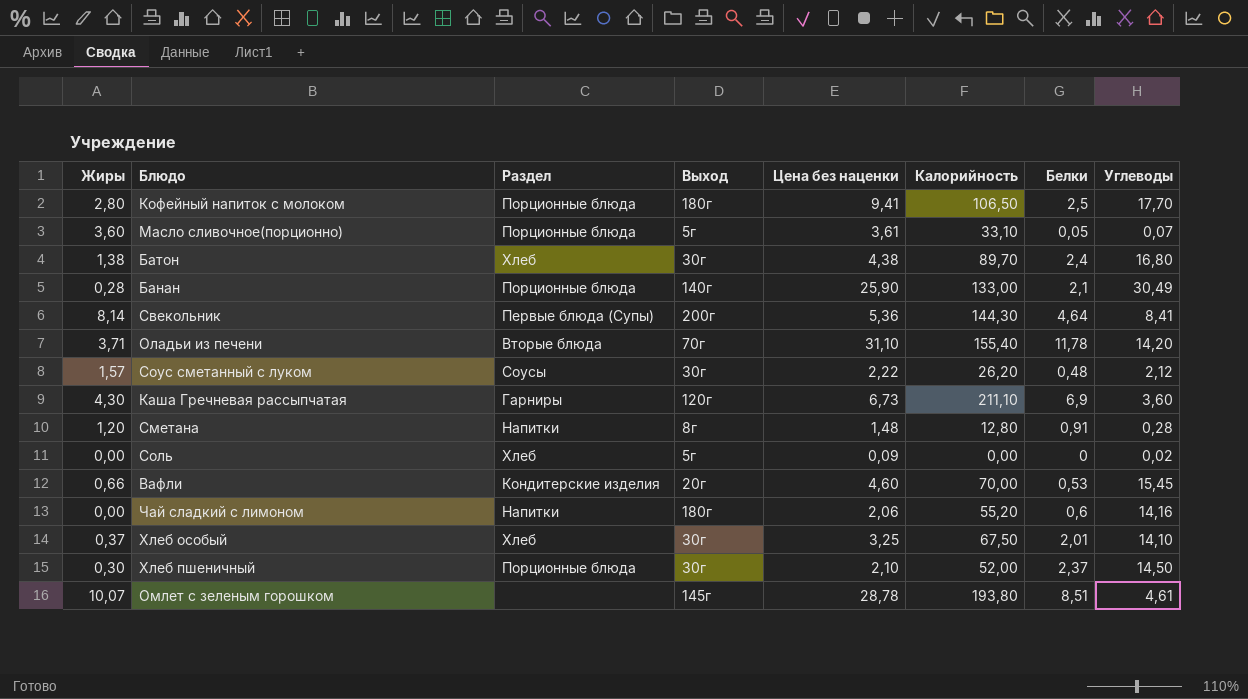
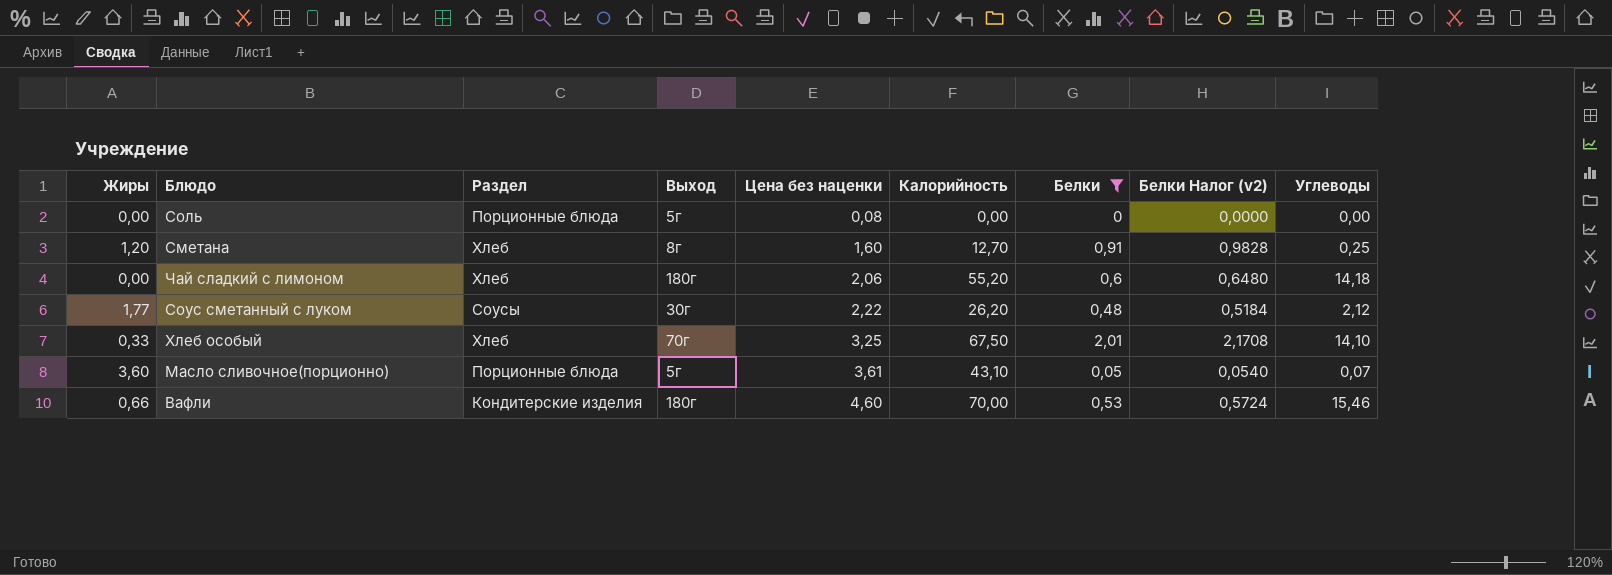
filter: none -> Белки <= 2,01
row order: none -> Цена без наценки ascending
column Белки Налог (v2) | formula: none -> [Белки] * 1,08
Соль | Раздел: Хлеб -> Порционные блюда
Соль | Цена без наценки: 0,09 -> 0,08
Соль | Углеводы: 0,02 -> 0,00
Сметана | Раздел: Напитки -> Хлеб
Сметана | Цена без наценки: 1,48 -> 1,60
Сметана | Калорийность: 12,80 -> 12,70
Сметана | Углеводы: 0,28 -> 0,25
Чай сладкий с лимоном | Раздел: Напитки -> Хлеб
Чай сладкий с лимоном | Углеводы: 14,16 -> 14,18
Соус сметанный с луком | Жиры: 1,57 -> 1,77
Хлеб особый | Жиры: 0,37 -> 0,33
Хлеб особый | Выход: 30г -> 70г
Масло сливочное(порционно) | Калорийность: 33,10 -> 43,10
Вафли | Выход: 20г -> 180г
Вафли | Углеводы: 15,45 -> 15,46

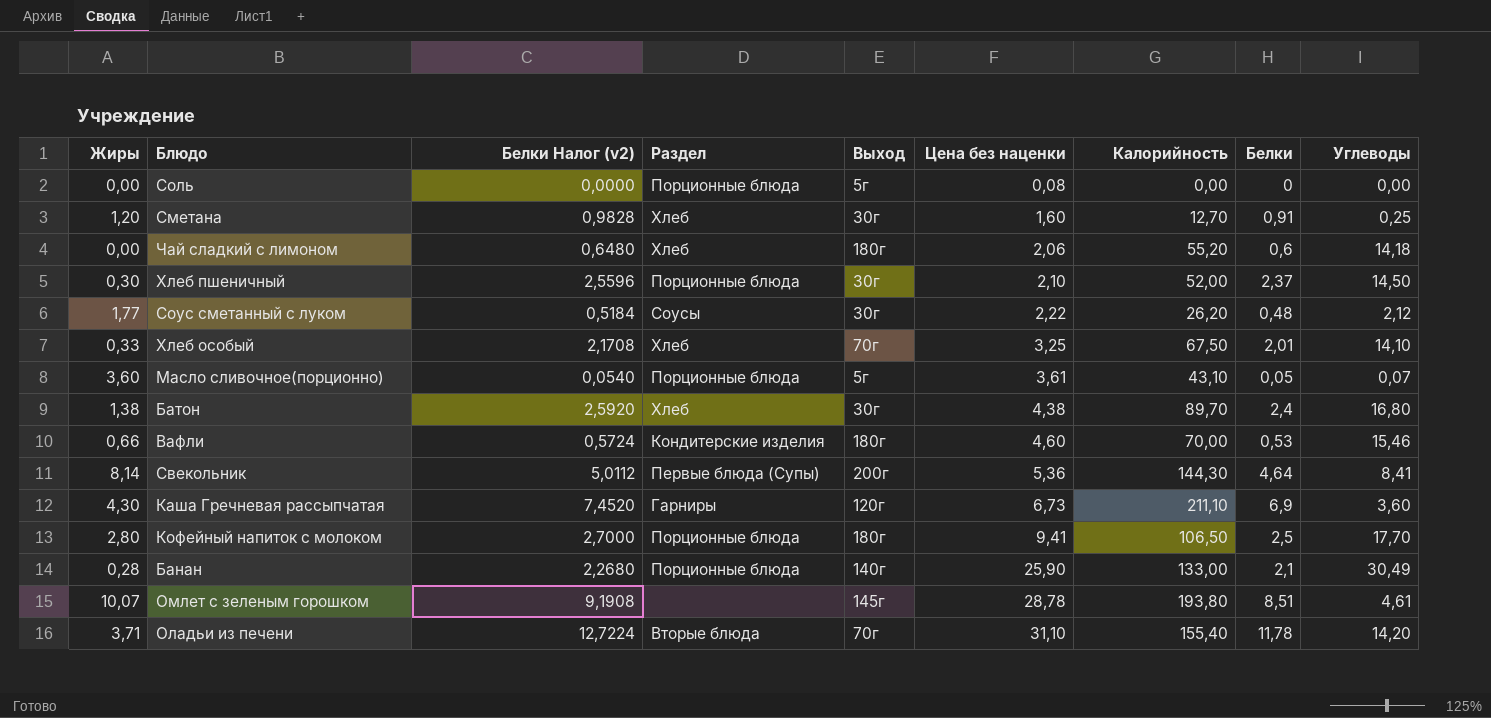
filter: Белки <= 2,01 -> none
column Белки Налог (v2) | position: 8 -> 3
Сметана | Выход: 8г -> 30г

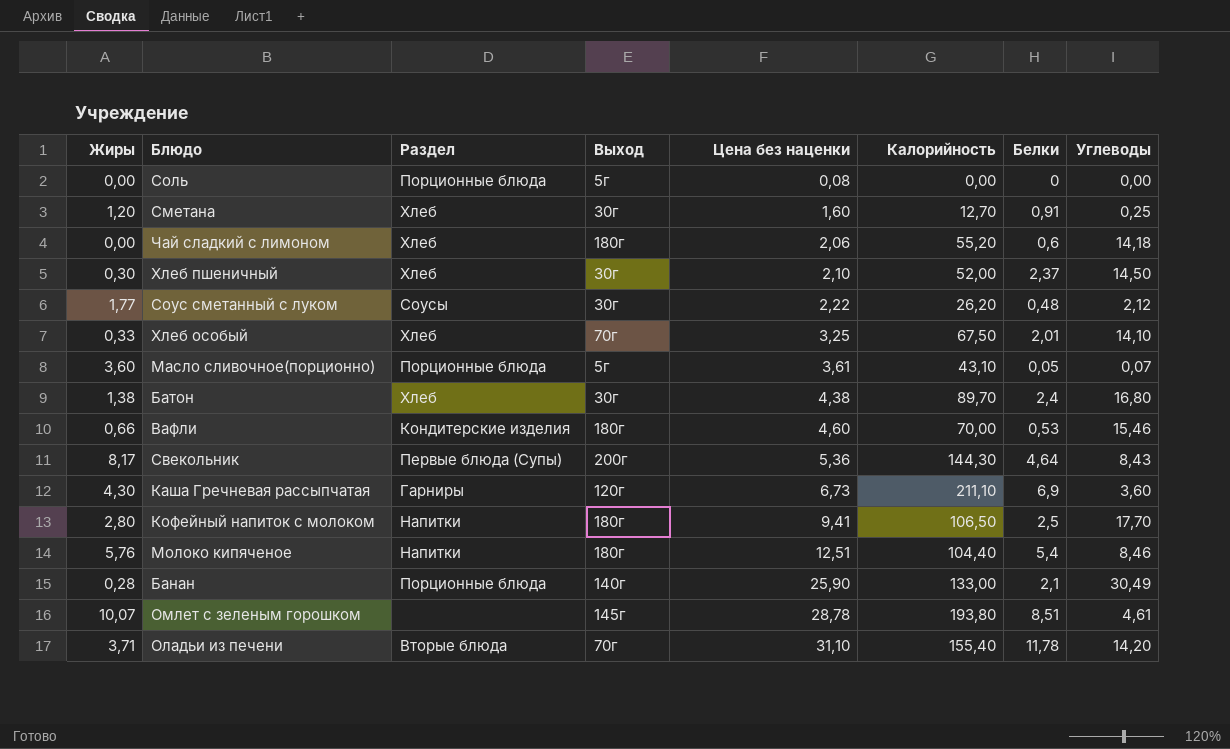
column Белки Налог (v2) | formula: [Белки] * 1,08 -> none
Хлеб пшеничный | Раздел: Порционные блюда -> Хлеб
Свекольник | Жиры: 8,14 -> 8,17
Свекольник | Углеводы: 8,41 -> 8,43
Кофейный напиток с молоком | Раздел: Порционные блюда -> Напитки
row Молоко кипяченое: none -> 5,76 | Напитки | 180г | 12,51 | 104,40 | 5,4 | 8,46

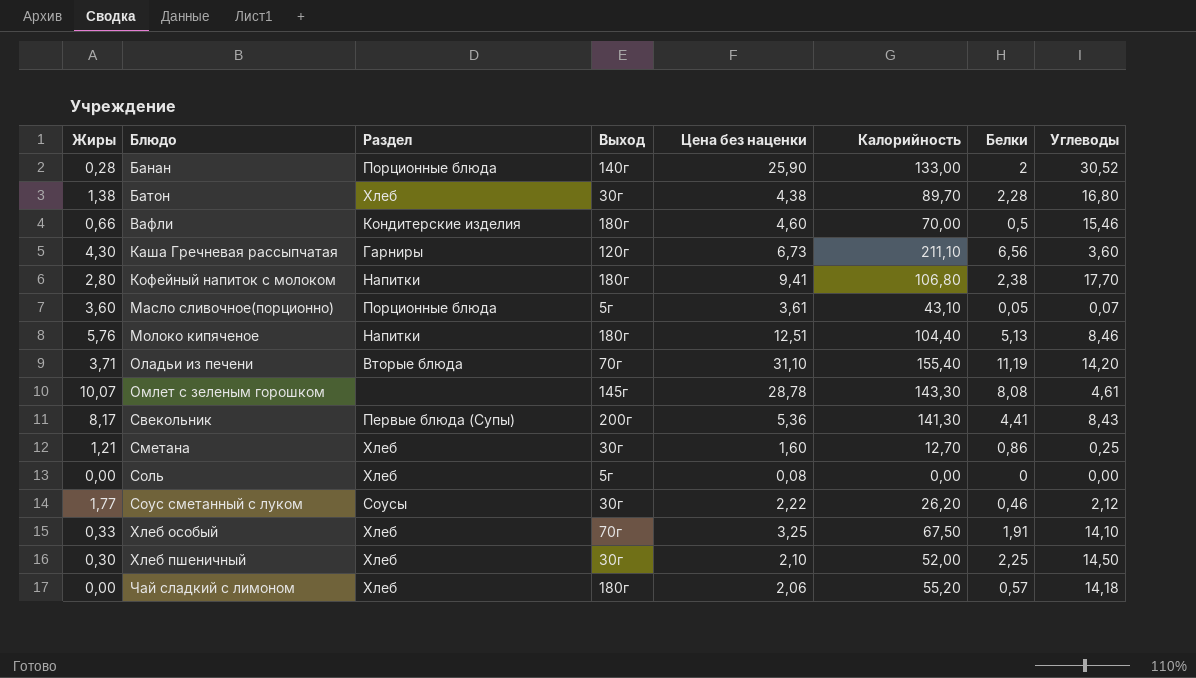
row order: Цена без наценки ascending -> Блюдо ascending
Банан | Белки: 2,1 -> 2
Банан | Углеводы: 30,49 -> 30,52
Батон | Белки: 2,4 -> 2,28
Вафли | Белки: 0,53 -> 0,5
Каша Гречневая рассыпчатая | Белки: 6,9 -> 6,56
Кофейный напиток с молоком | Калорийность: 106,50 -> 106,80
Кофейный напиток с молоком | Белки: 2,5 -> 2,38
Молоко кипяченое | Белки: 5,4 -> 5,13
Оладьи из печени | Белки: 11,78 -> 11,19
Омлет с зеленым горошком | Калорийность: 193,80 -> 143,30
Омлет с зеленым горошком | Белки: 8,51 -> 8,08
Свекольник | Калорийность: 144,30 -> 141,30
Свекольник | Белки: 4,64 -> 4,41
Сметана | Жиры: 1,20 -> 1,21
Сметана | Белки: 0,91 -> 0,86
Соль | Раздел: Порционные блюда -> Хлеб
Соус сметанный с луком | Белки: 0,48 -> 0,46
Хлеб особый | Белки: 2,01 -> 1,91
Хлеб пшеничный | Белки: 2,37 -> 2,25
Чай сладкий с лимоном | Белки: 0,6 -> 0,57

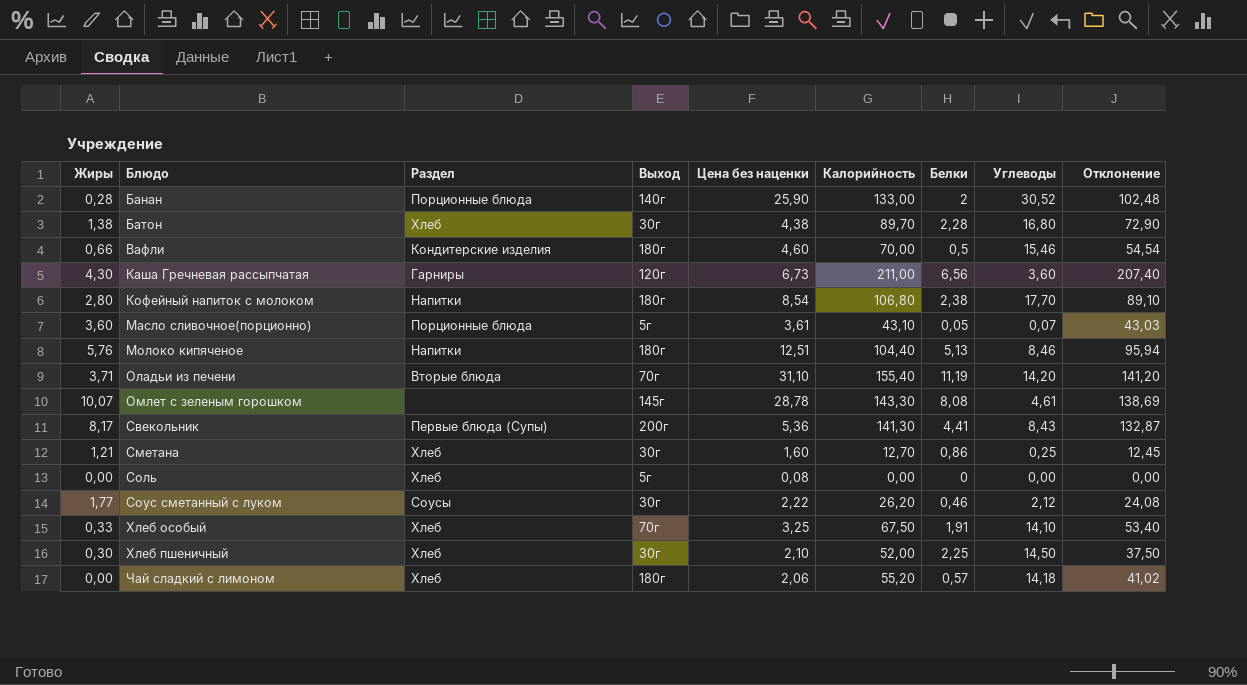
column Отклонение | formula: none -> [Калорийность] - [Углеводы]
Каша Гречневая рассыпчатая | Калорийность: 211,10 -> 211,00
Кофейный напиток с молоком | Цена без наценки: 9,41 -> 8,54

